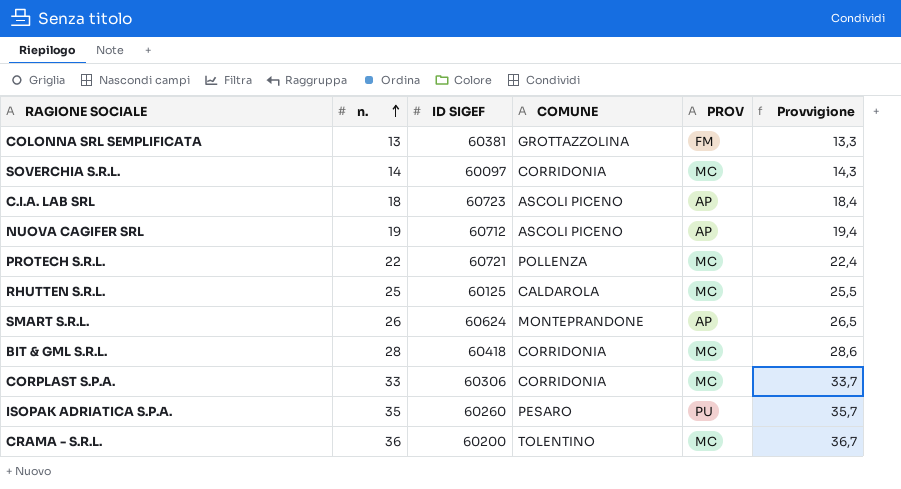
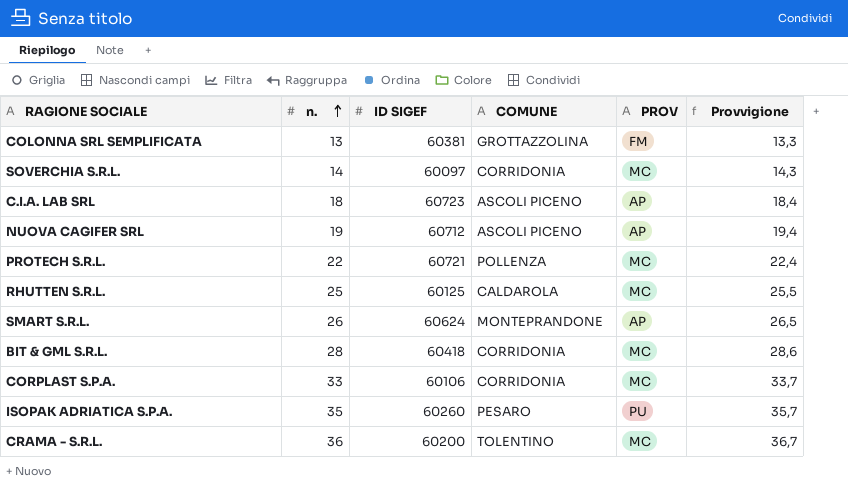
CORPLAST S.P.A. | ID SIGEF: 60306 -> 60106

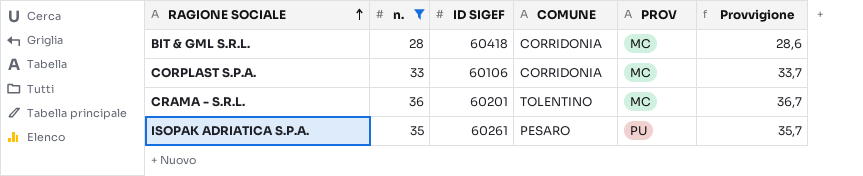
filter: none -> n. >= 28
row order: n. ascending -> RAGIONE SOCIALE ascending
CRAMA - S.R.L. | ID SIGEF: 60200 -> 60201
ISOPAK ADRIATICA S.P.A. | ID SIGEF: 60260 -> 60261

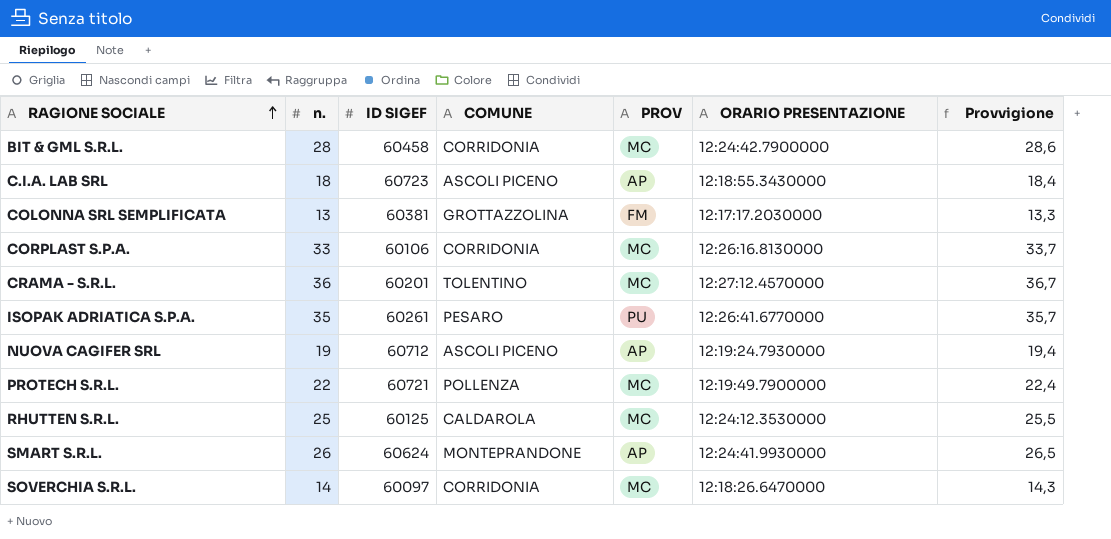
filter: n. >= 28 -> none
column ORARIO PRESENTAZIONE | position: none -> 6
BIT & GML S.R.L. | ID SIGEF: 60418 -> 60458

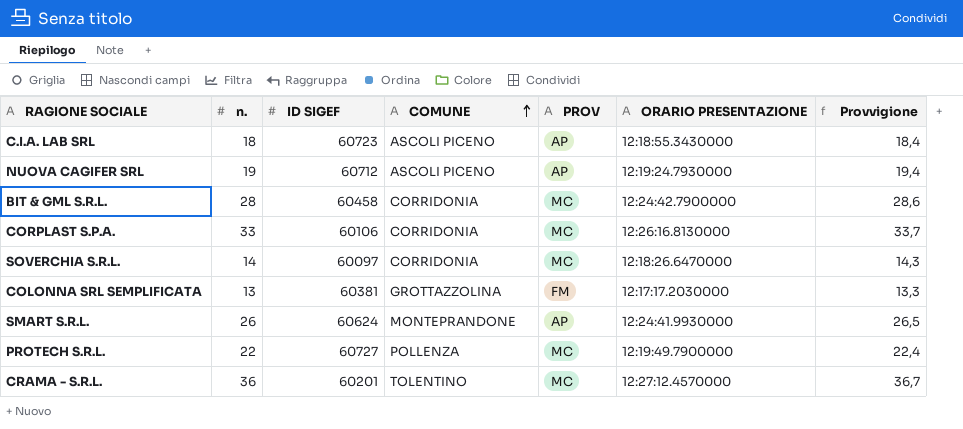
row order: RAGIONE SOCIALE ascending -> COMUNE ascending
row ISOPAK ADRIATICA S.P.A.: 35 | 60261 | PESARO | PU | 12:26:41.6770000 | 35,7 -> none
row RHUTTEN S.R.L.: 25 | 60125 | CALDAROLA | MC | 12:24:12.3530000 | 25,5 -> none
PROTECH S.R.L. | ID SIGEF: 60721 -> 60727

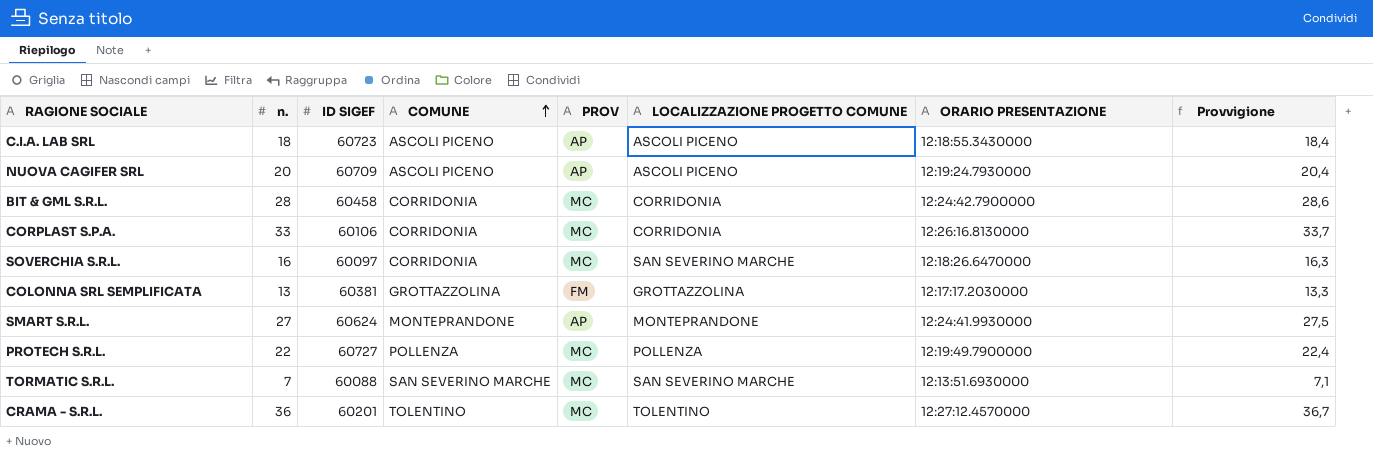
column LOCALIZZAZIONE PROGETTO COMUNE | position: none -> 6
NUOVA CAGIFER SRL | n.: 19 -> 20
NUOVA CAGIFER SRL | ID SIGEF: 60712 -> 60709
NUOVA CAGIFER SRL | Provvigione: 19,4 -> 20,4
SOVERCHIA S.R.L. | n.: 14 -> 16
SOVERCHIA S.R.L. | Provvigione: 14,3 -> 16,3
SMART S.R.L. | n.: 26 -> 27
SMART S.R.L. | Provvigione: 26,5 -> 27,5
row TORMATIC S.R.L.: none -> 7 | 60088 | SAN SEVERINO MARCHE | MC | SAN SEVERINO MARCHE | 12:13:51.6930000 | 7,1

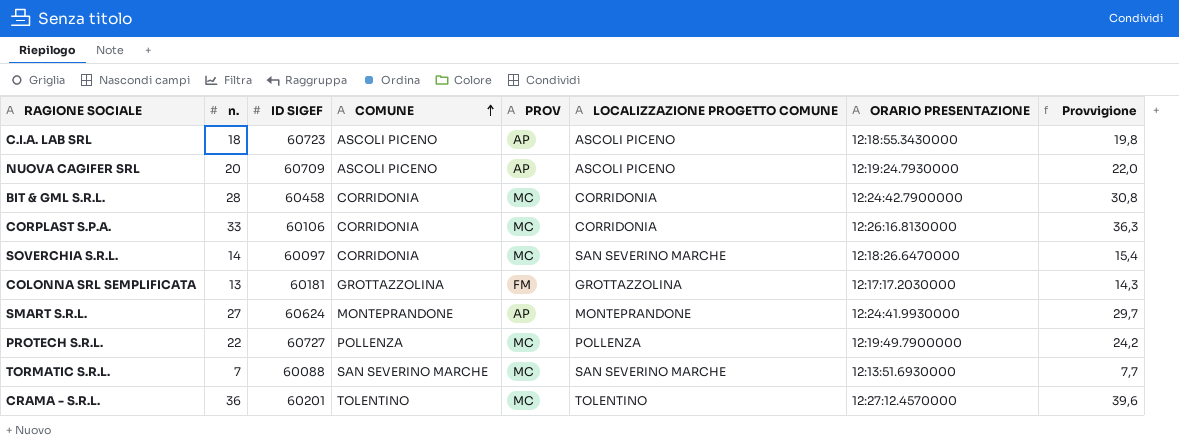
column Provvigione | formula: [n.] * 1,02 -> [n.] * 1,1
SOVERCHIA S.R.L. | n.: 16 -> 14
COLONNA SRL SEMPLIFICATA | ID SIGEF: 60381 -> 60181

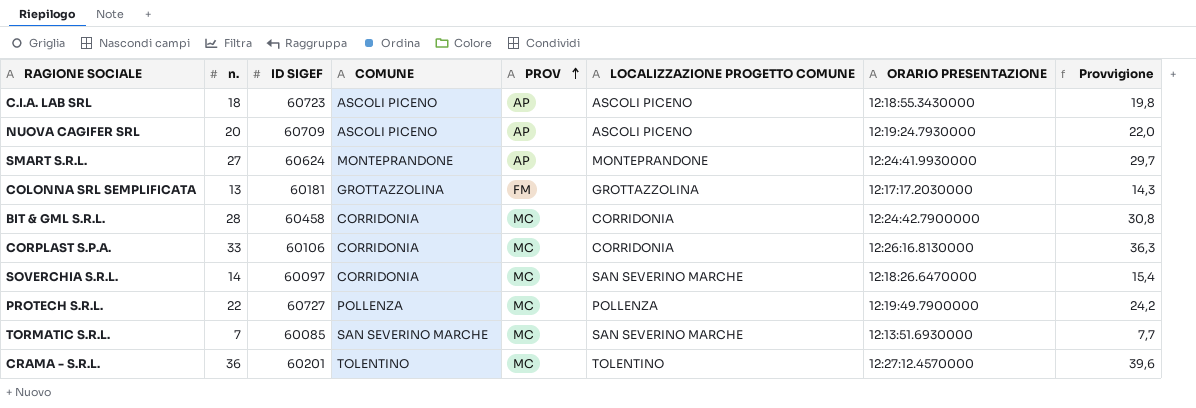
row order: COMUNE ascending -> PROV ascending
TORMATIC S.R.L. | ID SIGEF: 60088 -> 60085

